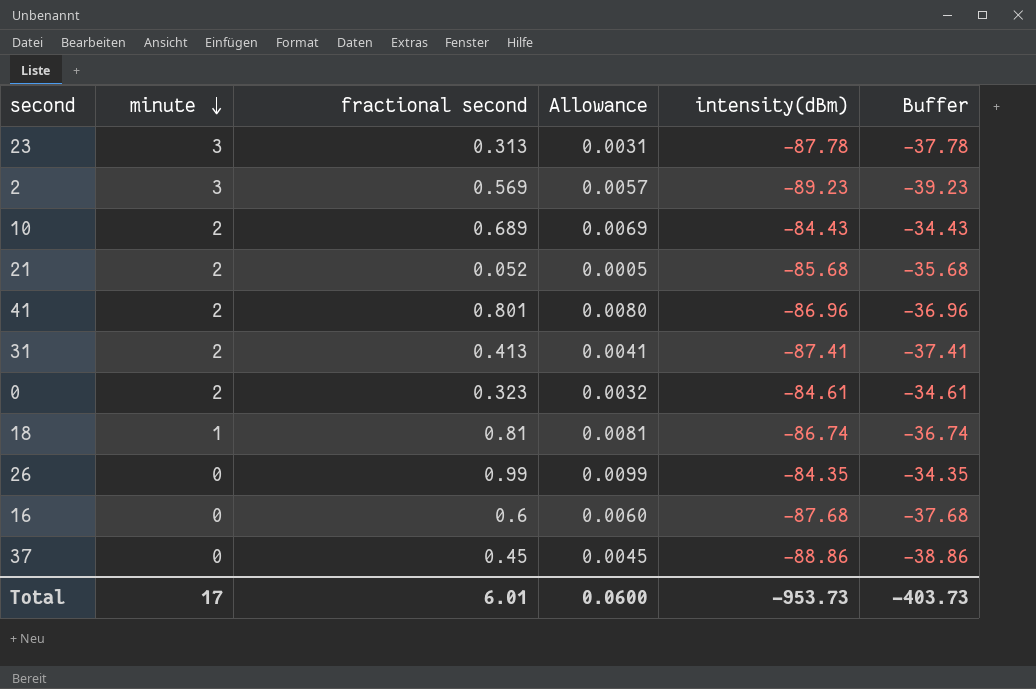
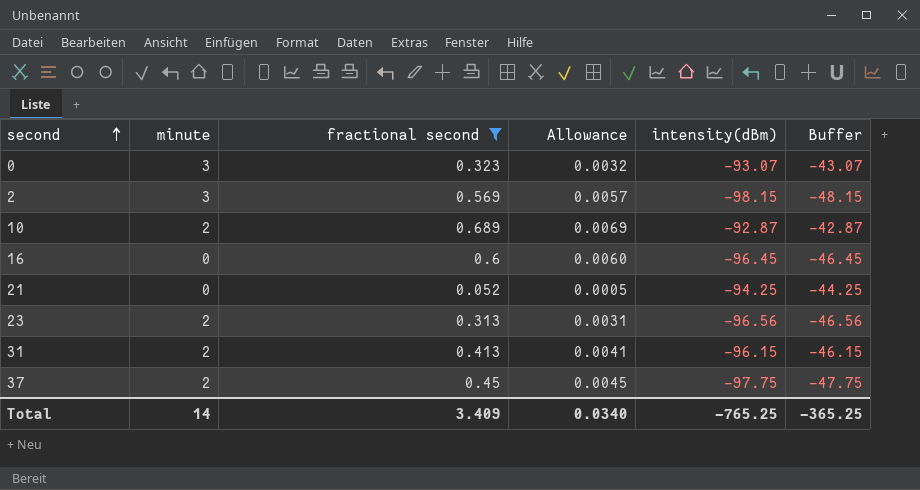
filter: none -> fractional second <= 0.689
row order: minute descending -> second ascending
0 | minute: 2 -> 3
0 | intensity(dBm): -84.61 -> -93.07
0 | Buffer: -34.61 -> -43.07
2 | intensity(dBm): -89.23 -> -98.15
2 | Buffer: -39.23 -> -48.15
10 | intensity(dBm): -84.43 -> -92.87
10 | Buffer: -34.43 -> -42.87
16 | intensity(dBm): -87.68 -> -96.45
16 | Buffer: -37.68 -> -46.45
21 | minute: 2 -> 0
21 | intensity(dBm): -85.68 -> -94.25
21 | Buffer: -35.68 -> -44.25
23 | minute: 3 -> 2
23 | intensity(dBm): -87.78 -> -96.56
23 | Buffer: -37.78 -> -46.56
31 | intensity(dBm): -87.41 -> -96.15
31 | Buffer: -37.41 -> -46.15
37 | minute: 0 -> 2
37 | intensity(dBm): -88.86 -> -97.75
37 | Buffer: -38.86 -> -47.75
Total | minute: 17 -> 14
Total | fractional second: 6.01 -> 3.409
Total | Allowance: 0.0600 -> 0.0340
Total | intensity(dBm): -953.73 -> -765.25
Total | Buffer: -403.73 -> -365.25

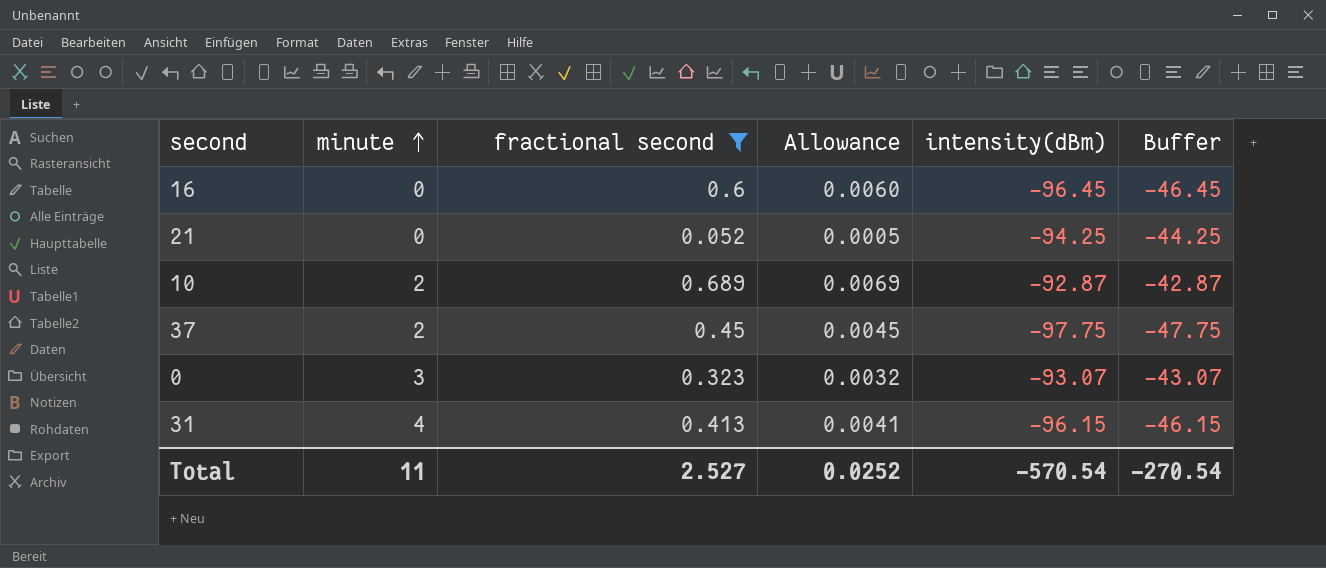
row order: second ascending -> minute ascending
row 2: 3 | 0.569 | 0.0057 | -98.15 | -48.15 -> none
row 23: 2 | 0.313 | 0.0031 | -96.56 | -46.56 -> none
31 | minute: 2 -> 4
Total | minute: 14 -> 11
Total | fractional second: 3.409 -> 2.527
Total | Allowance: 0.0340 -> 0.0252
Total | intensity(dBm): -765.25 -> -570.54
Total | Buffer: -365.25 -> -270.54

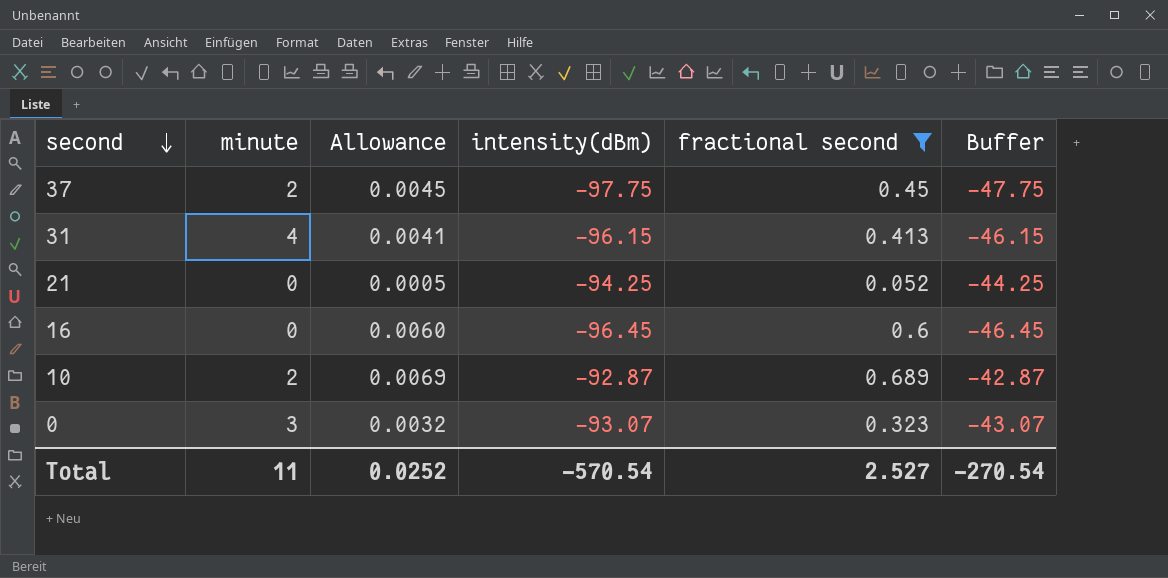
row order: minute ascending -> second descending
column fractional second | position: 3 -> 5

